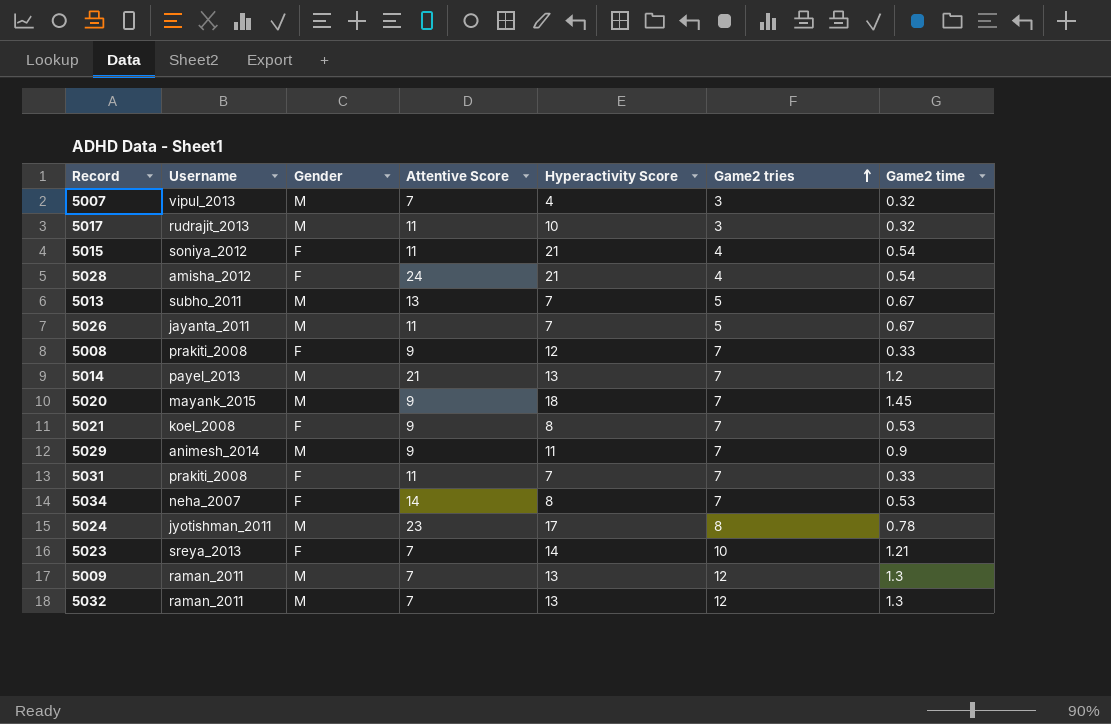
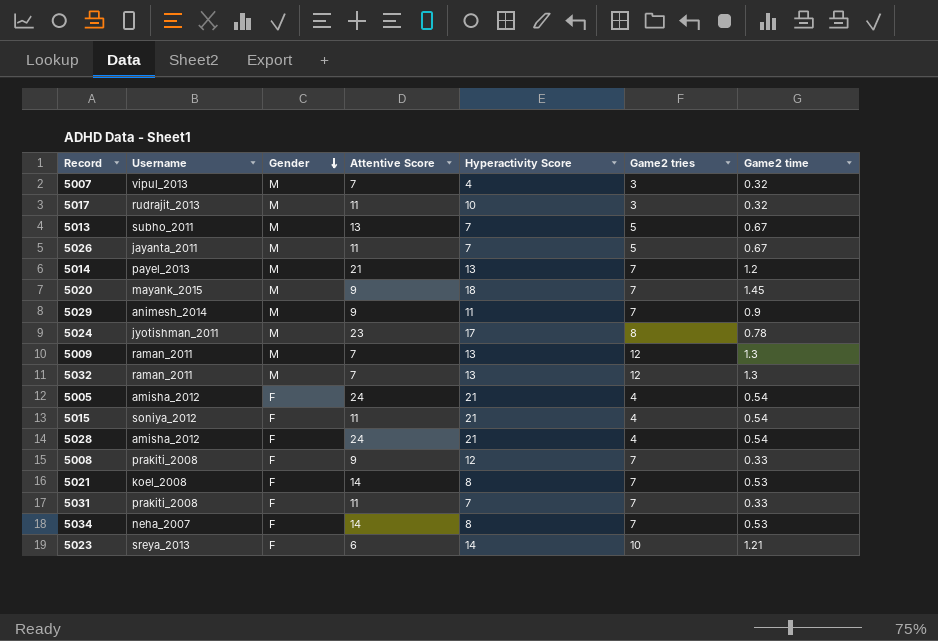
row order: Game2 tries ascending -> Gender descending
row 5005: none -> amisha_2012 | F | 24 | 21 | 4 | 0.54
5021 | Attentive Score: 9 -> 14
5023 | Attentive Score: 7 -> 6

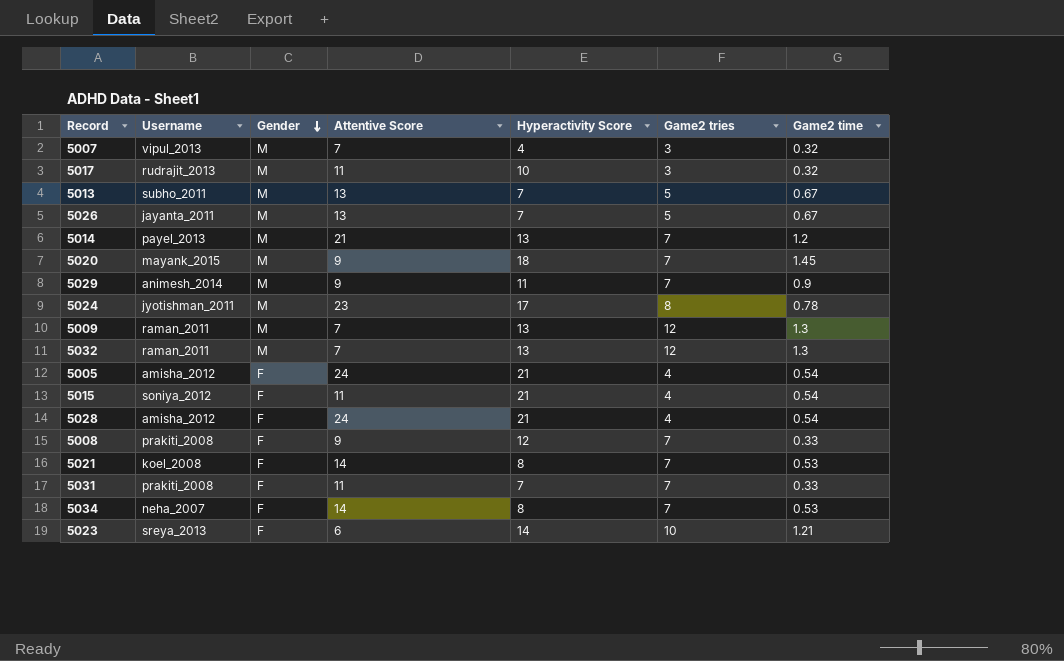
5026 | Attentive Score: 11 -> 13

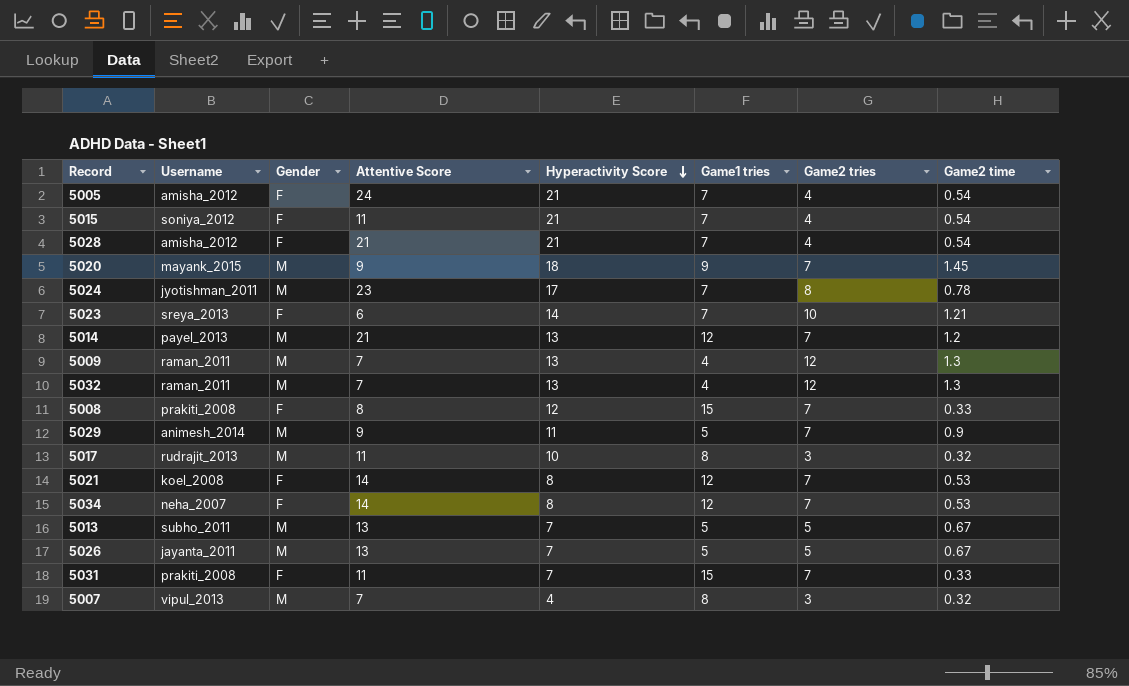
row order: Gender descending -> Hyperactivity Score descending
column Game1 tries | position: none -> 6
5028 | Attentive Score: 24 -> 21
5008 | Attentive Score: 9 -> 8

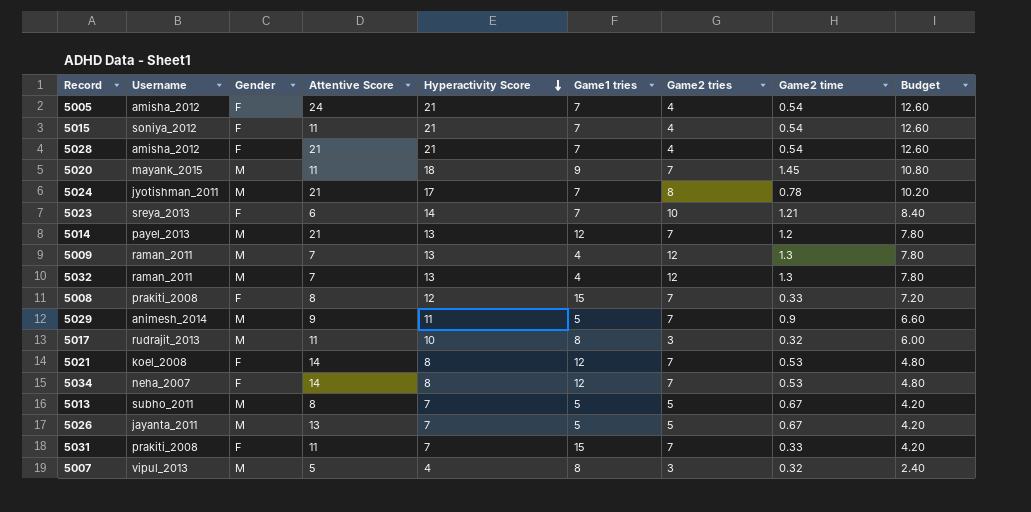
column Budget | formula: none -> [Hyperactivity Score] * 0.6
5020 | Attentive Score: 9 -> 11
5024 | Attentive Score: 23 -> 21
5013 | Attentive Score: 13 -> 8
5007 | Attentive Score: 7 -> 5

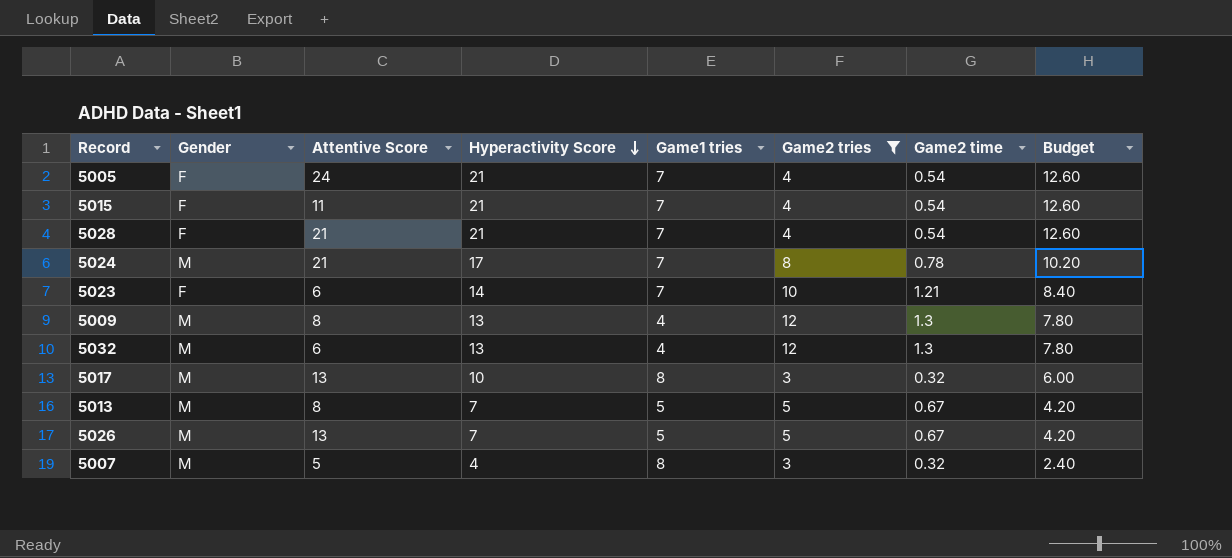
filter: none -> Game2 tries != 7
column Username | position: 2 -> none
5009 | Attentive Score: 7 -> 8
5032 | Attentive Score: 7 -> 6
5017 | Attentive Score: 11 -> 13

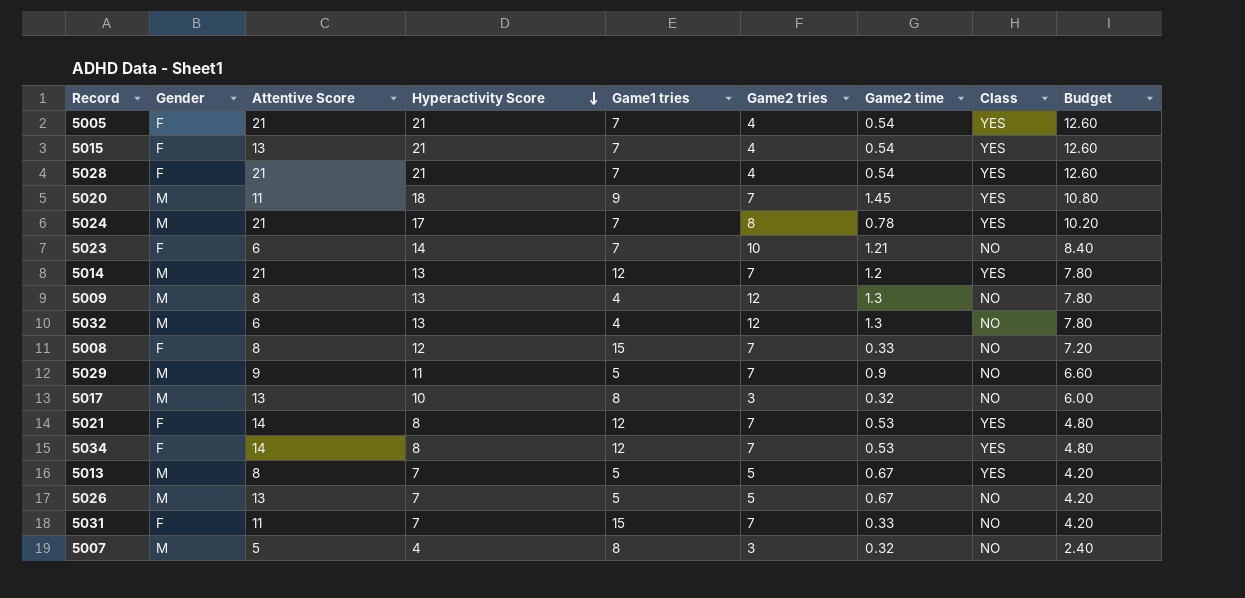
filter: Game2 tries != 7 -> none
column Class | position: none -> 8
5005 | Attentive Score: 24 -> 21
5015 | Attentive Score: 11 -> 13

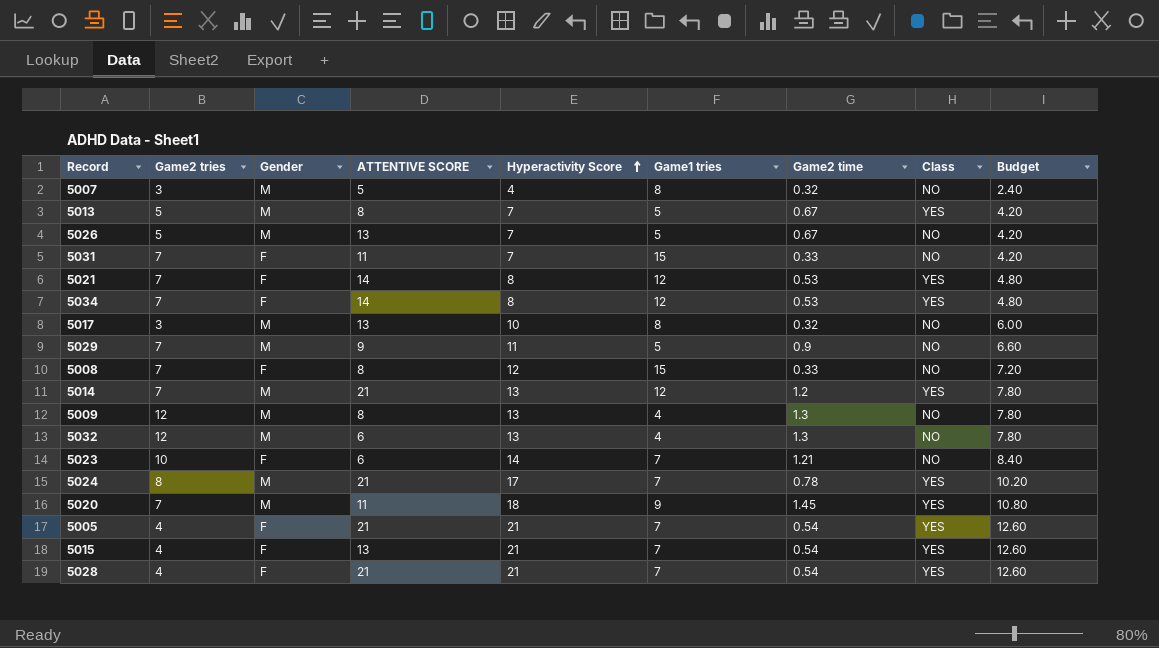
row order: Hyperactivity Score descending -> Hyperactivity Score ascending
column Game2 tries | position: 6 -> 2
column name: Attentive Score -> ATTENTIVE SCORE

